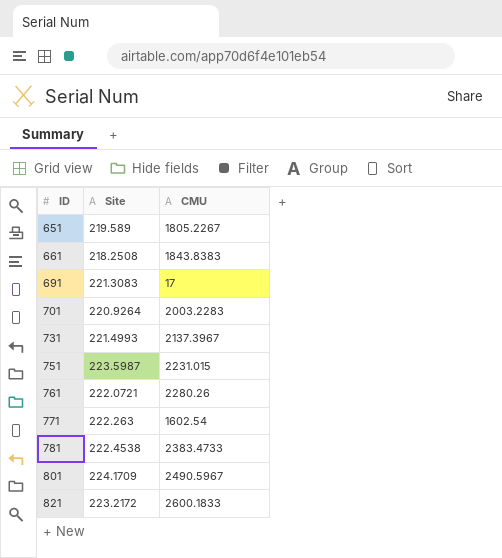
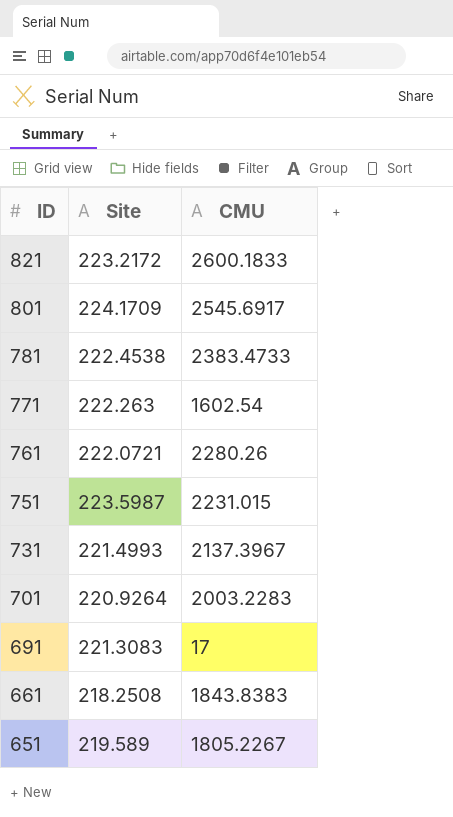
row order: ID ascending -> ID descending
801 | CMU: 2490.5967 -> 2545.6917

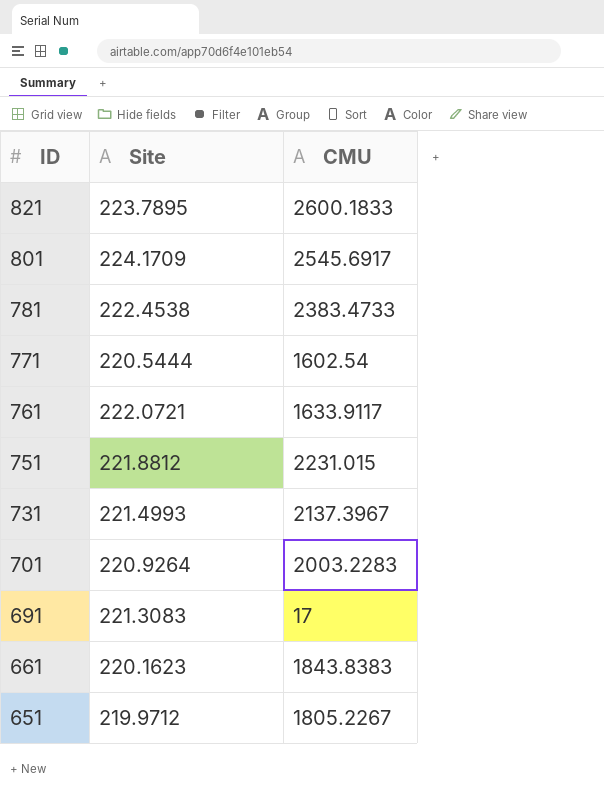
821 | Site: 223.2172 -> 223.7895
771 | Site: 222.263 -> 220.5444
761 | CMU: 2280.26 -> 1633.9117
751 | Site: 223.5987 -> 221.8812
661 | Site: 218.2508 -> 220.1623
651 | Site: 219.589 -> 219.9712

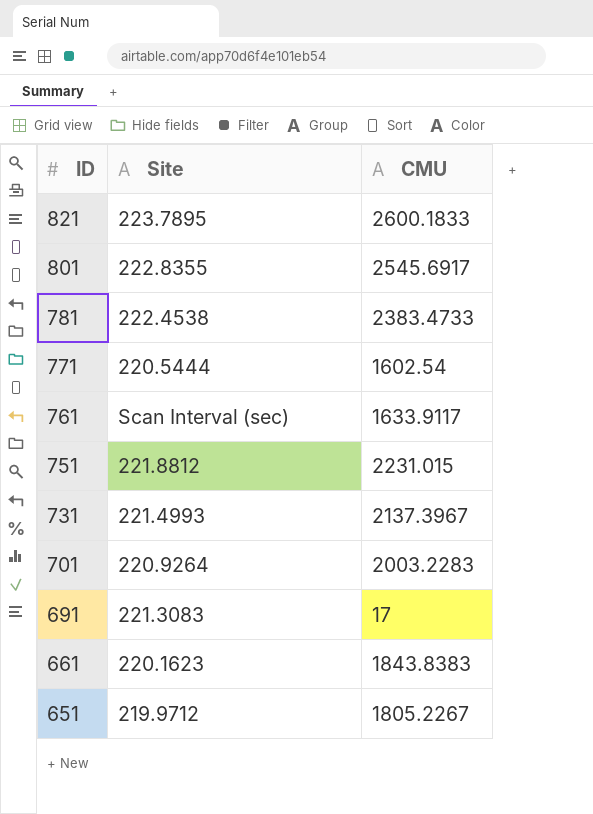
801 | Site: 224.1709 -> 222.8355
761 | Site: 222.0721 -> Scan Interval (sec)

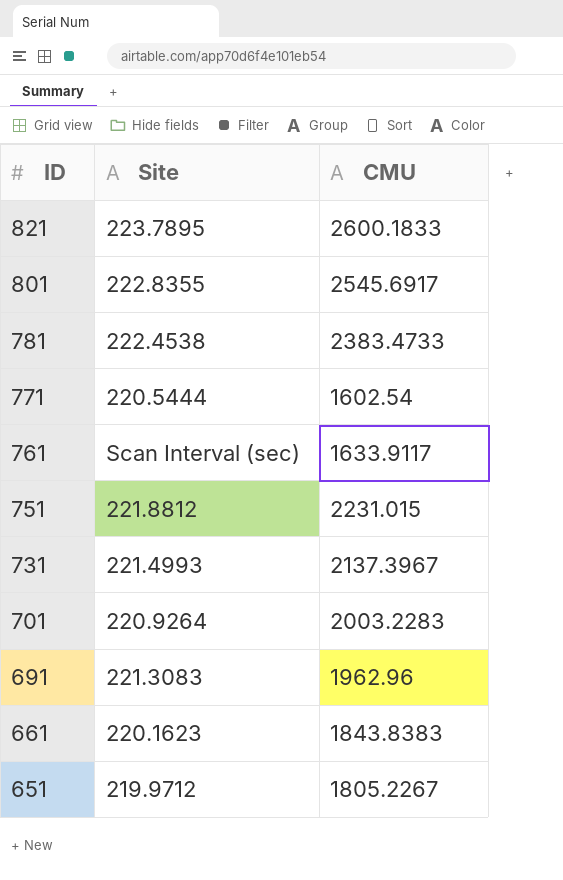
691 | CMU: 17 -> 1962.96

